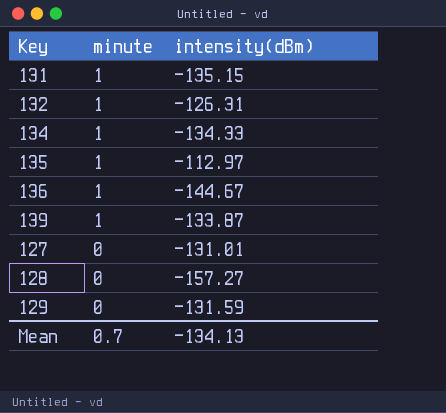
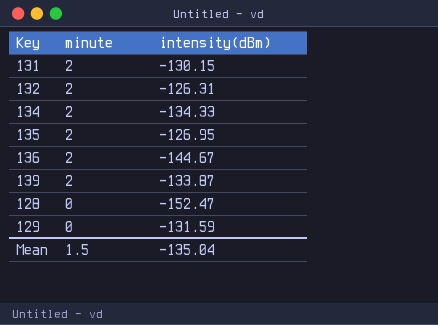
row 127: 0 | -131.01 -> none
131 | minute: 1 -> 2
131 | intensity(dBm): -135.15 -> -130.15
132 | minute: 1 -> 2
134 | minute: 1 -> 2
135 | minute: 1 -> 2
135 | intensity(dBm): -112.97 -> -126.95
136 | minute: 1 -> 2
139 | minute: 1 -> 2
128 | intensity(dBm): -157.27 -> -152.47
Mean | minute: 0.7 -> 1.5
Mean | intensity(dBm): -134.13 -> -135.04

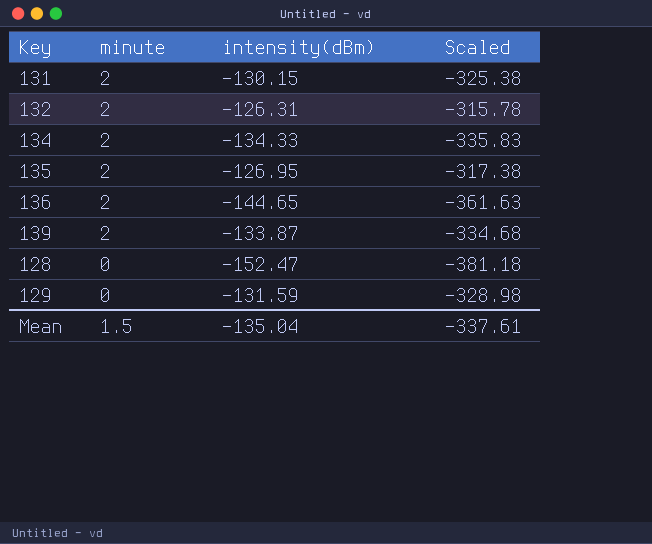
column Scaled | formula: none -> [intensity(dBm)] * 2.5
136 | intensity(dBm): -144.67 -> -144.65

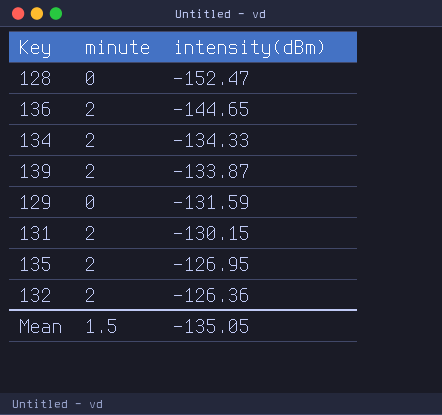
row order: minute descending -> intensity(dBm) ascending
column Scaled | formula: [intensity(dBm)] * 2.5 -> none
132 | intensity(dBm): -126.31 -> -126.36
Mean | intensity(dBm): -135.04 -> -135.05

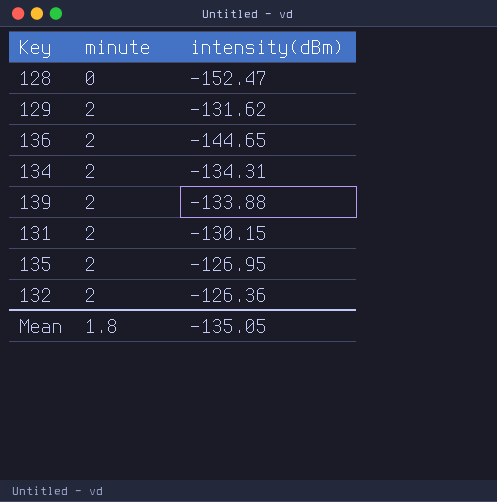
row order: intensity(dBm) ascending -> minute ascending
129 | minute: 0 -> 2
129 | intensity(dBm): -131.59 -> -131.62
134 | intensity(dBm): -134.33 -> -134.31
139 | intensity(dBm): -133.87 -> -133.88
Mean | minute: 1.5 -> 1.8

